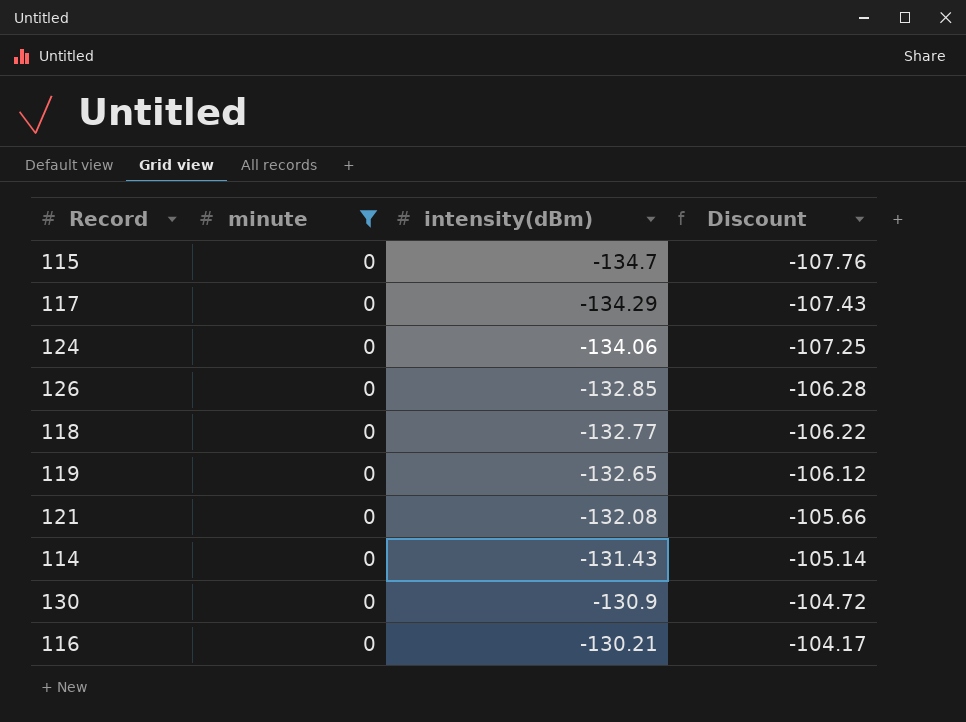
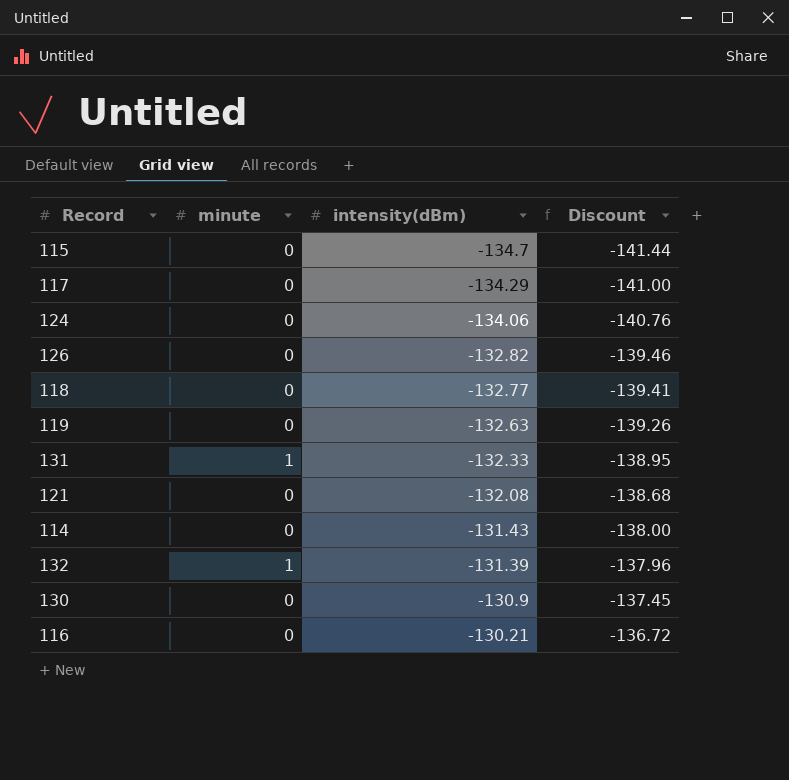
filter: minute = 0 -> none
column Discount | formula: [intensity(dBm)] * 0.8 -> [intensity(dBm)] * 1.05
126 | intensity(dBm): -132.85 -> -132.82
119 | intensity(dBm): -132.65 -> -132.63

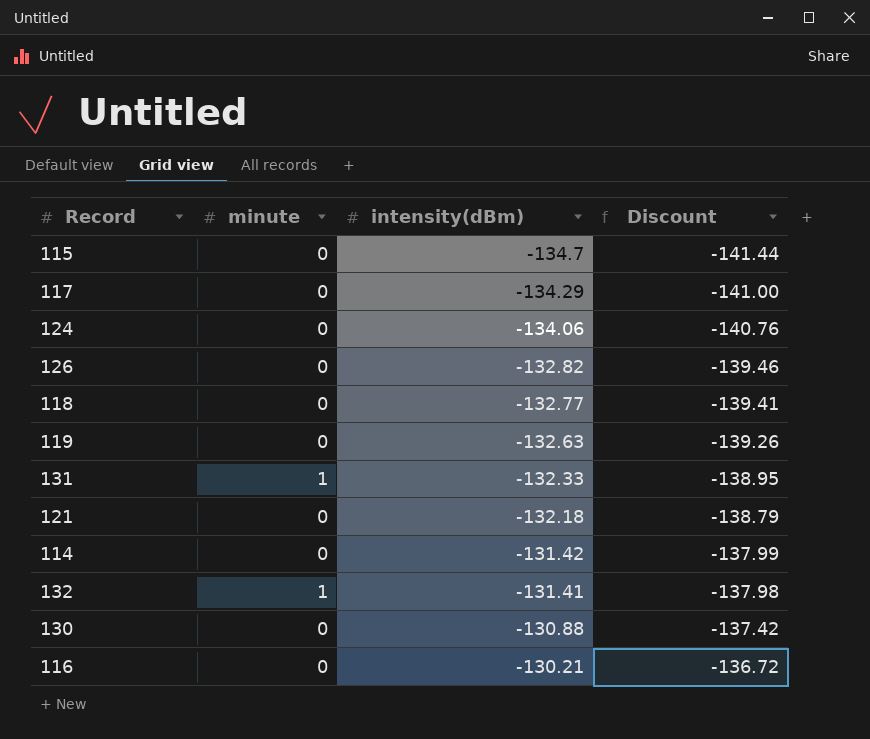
121 | intensity(dBm): -132.08 -> -132.18
121 | Discount: -138.68 -> -138.79
114 | intensity(dBm): -131.43 -> -131.42
114 | Discount: -138.00 -> -137.99
132 | intensity(dBm): -131.39 -> -131.41
132 | Discount: -137.96 -> -137.98
130 | intensity(dBm): -130.9 -> -130.88
130 | Discount: -137.45 -> -137.42

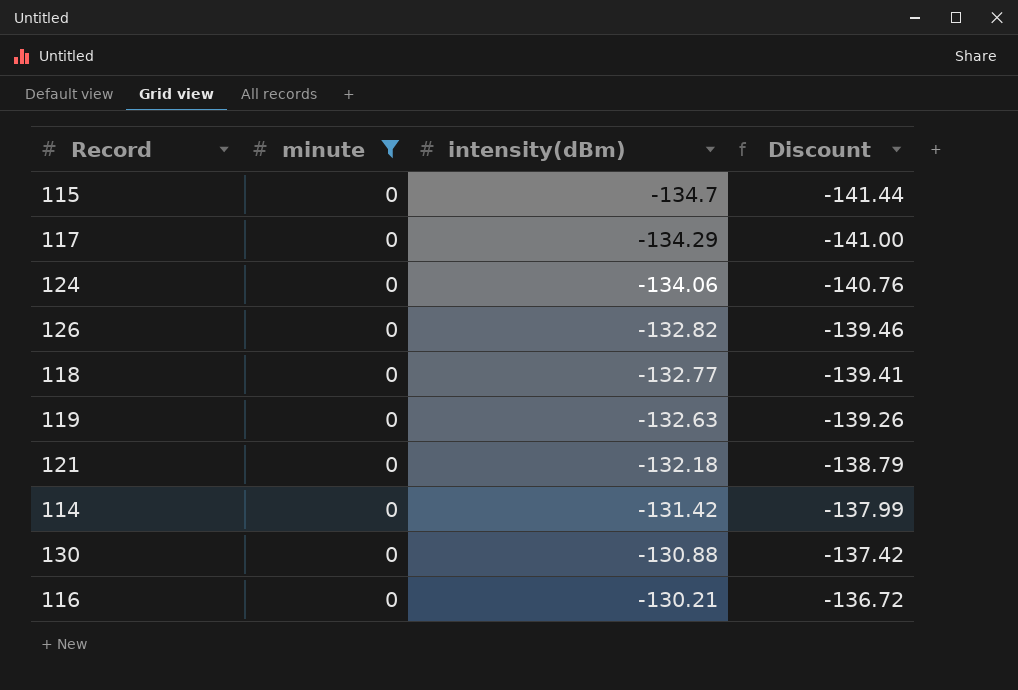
filter: none -> minute = 0

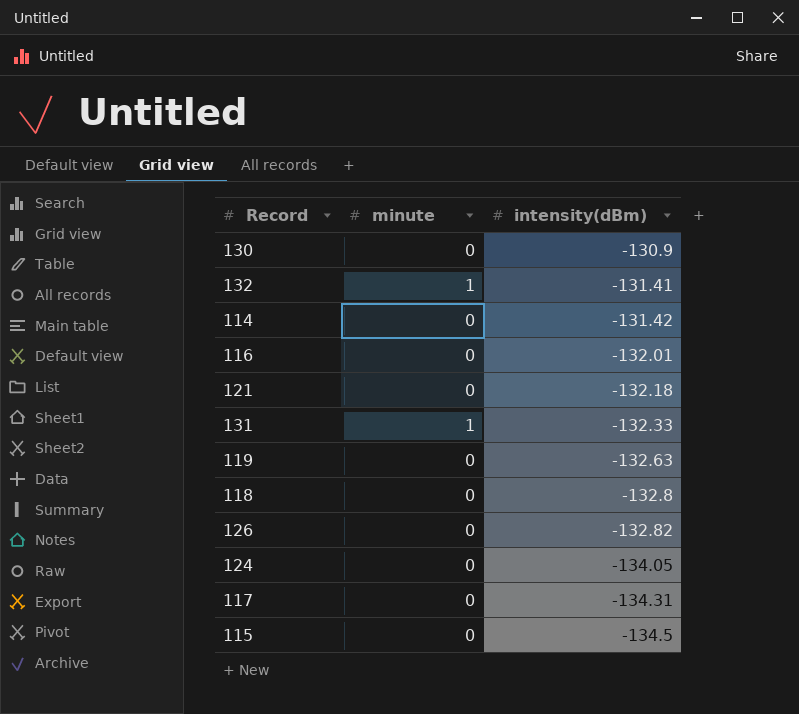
filter: minute = 0 -> none
row order: intensity(dBm) ascending -> intensity(dBm) descending
column Discount | formula: [intensity(dBm)] * 1.05 -> none
130 | intensity(dBm): -130.88 -> -130.9
116 | intensity(dBm): -130.21 -> -132.01
118 | intensity(dBm): -132.77 -> -132.8
124 | intensity(dBm): -134.06 -> -134.05
117 | intensity(dBm): -134.29 -> -134.31
115 | intensity(dBm): -134.7 -> -134.5

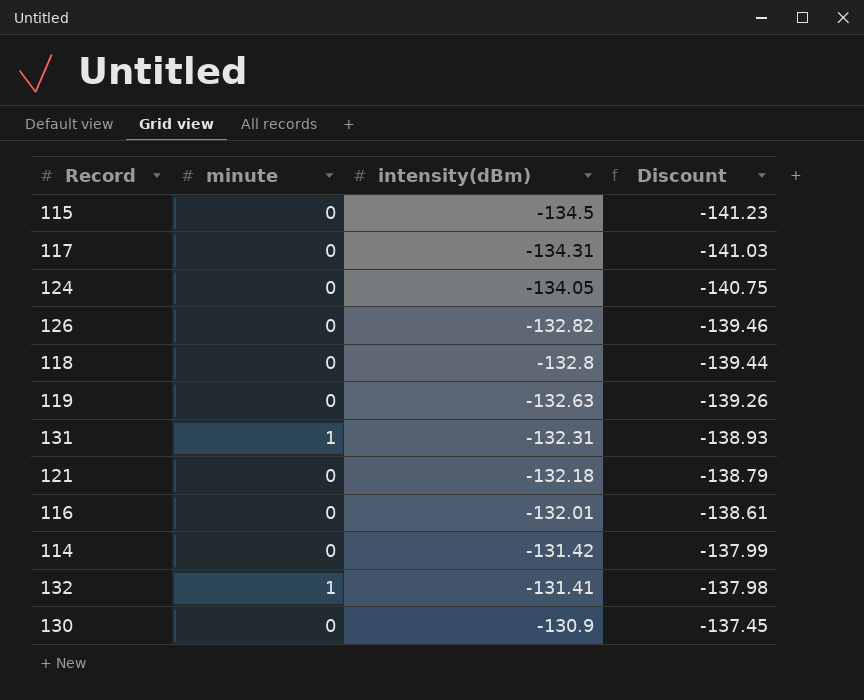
row order: intensity(dBm) descending -> intensity(dBm) ascending
column Discount | formula: none -> [intensity(dBm)] * 1.05
131 | intensity(dBm): -132.33 -> -132.31

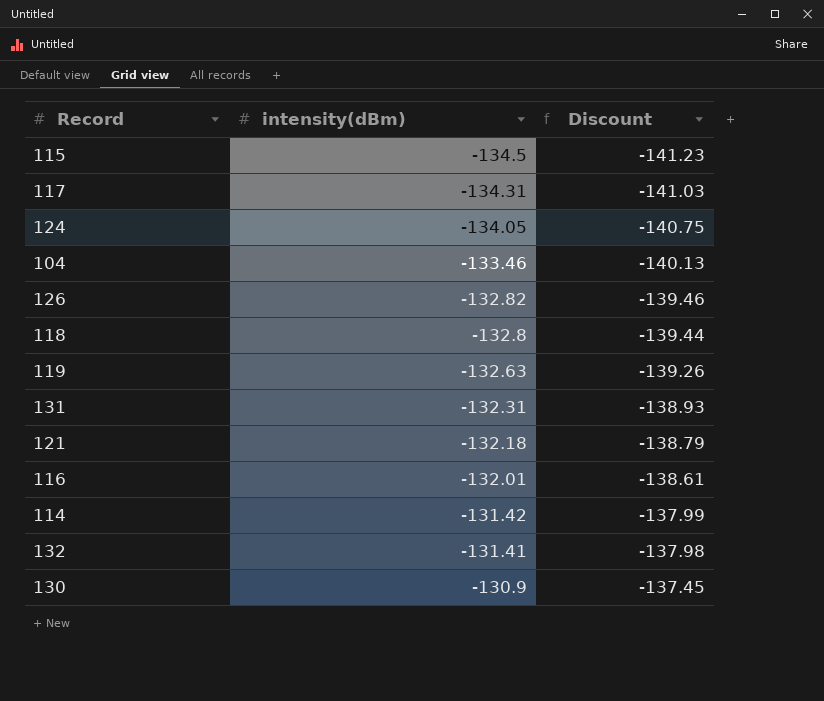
column minute | position: 2 -> none
row 104: none -> -133.46 | -140.13

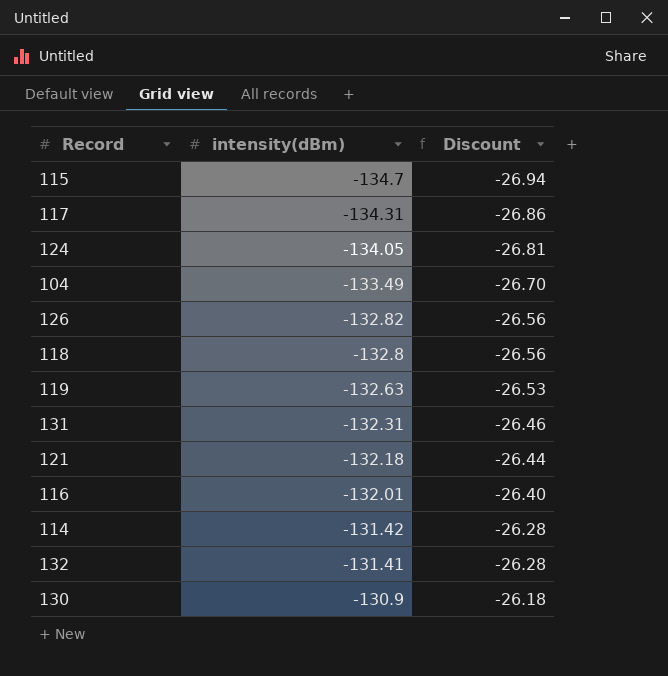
column Discount | formula: [intensity(dBm)] * 1.05 -> [intensity(dBm)] * 0.2
115 | intensity(dBm): -134.5 -> -134.7
104 | intensity(dBm): -133.46 -> -133.49

